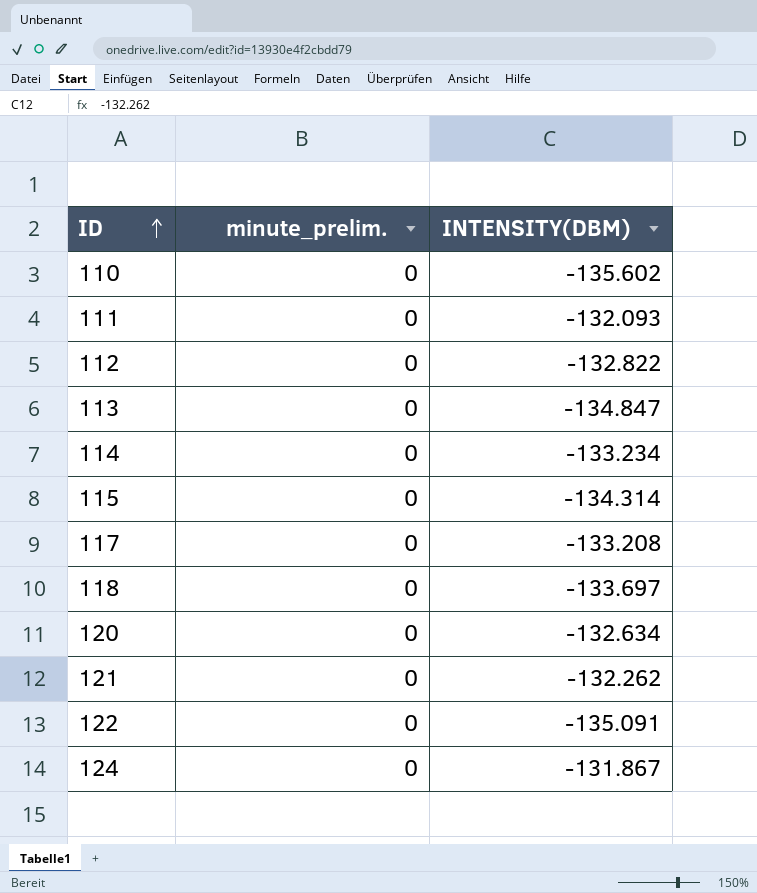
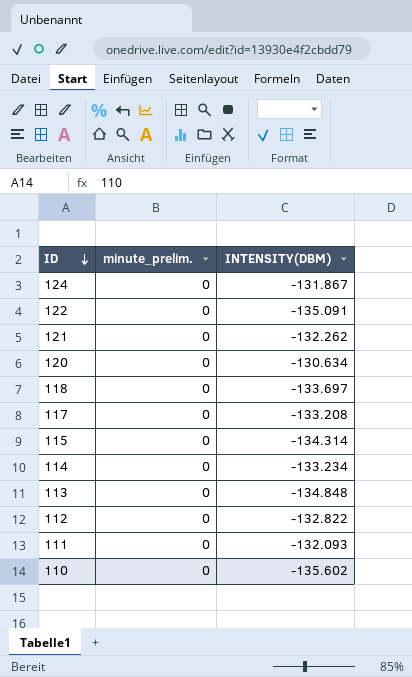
row order: ID ascending -> ID descending
120 | INTENSITY(DBM): -132.634 -> -130.634
113 | INTENSITY(DBM): -134.847 -> -134.848

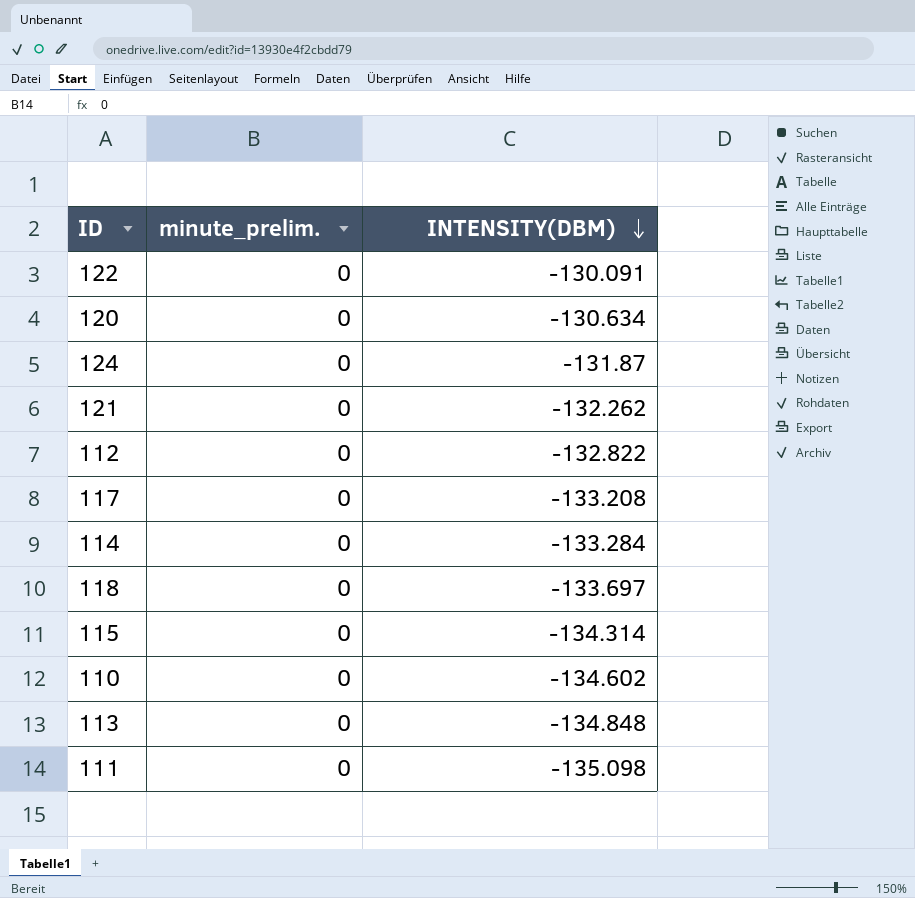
row order: ID descending -> INTENSITY(DBM) descending
122 | INTENSITY(DBM): -135.091 -> -130.091
124 | INTENSITY(DBM): -131.867 -> -131.87
114 | INTENSITY(DBM): -133.234 -> -133.284
110 | INTENSITY(DBM): -135.602 -> -134.602
111 | INTENSITY(DBM): -132.093 -> -135.098

